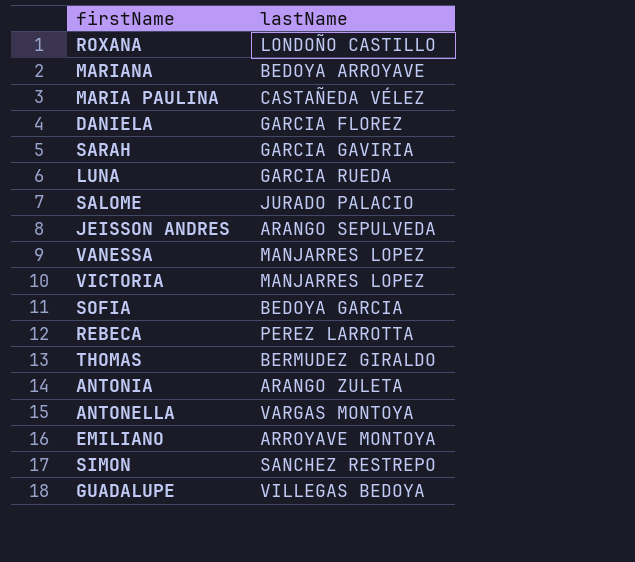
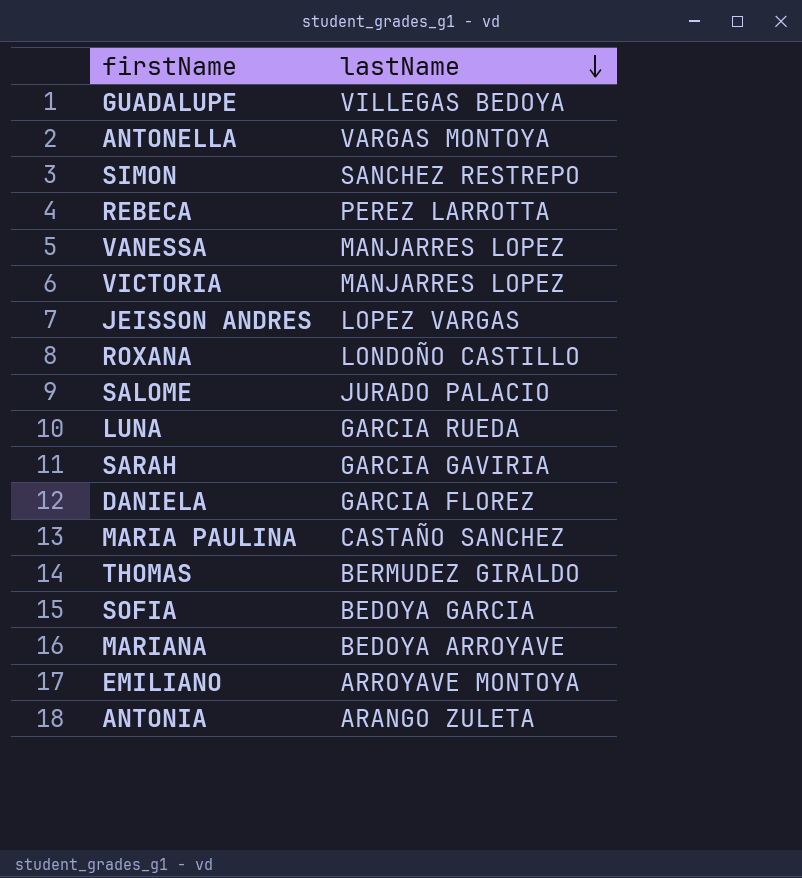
row order: none -> lastName descending
JEISSON ANDRES | lastName: ARANGO SEPULVEDA -> LOPEZ VARGAS
MARIA PAULINA | lastName: CASTAÑEDA VÉLEZ -> CASTAÑO SANCHEZ

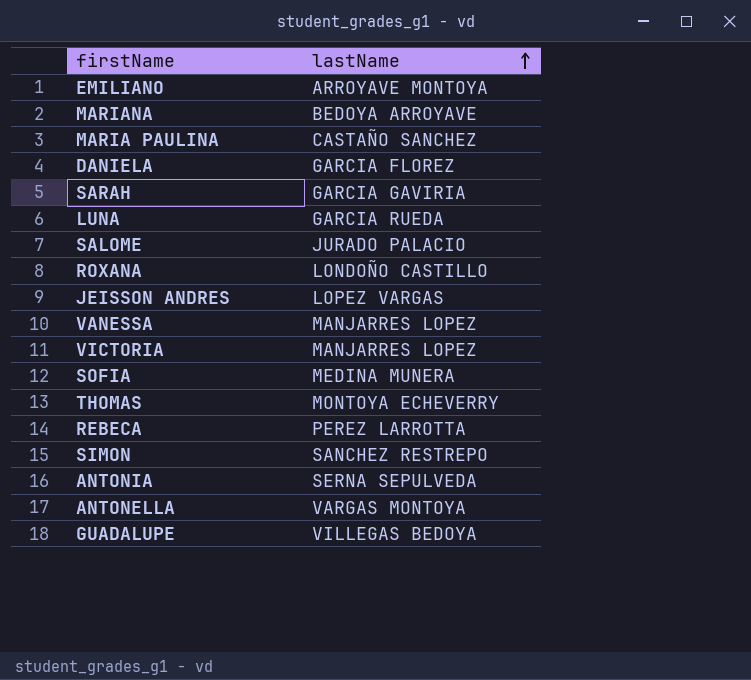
row order: lastName descending -> lastName ascending
SOFIA | lastName: BEDOYA GARCIA -> MEDINA MUNERA
THOMAS | lastName: BERMUDEZ GIRALDO -> MONTOYA ECHEVERRY
ANTONIA | lastName: ARANGO ZULETA -> SERNA SEPULVEDA

